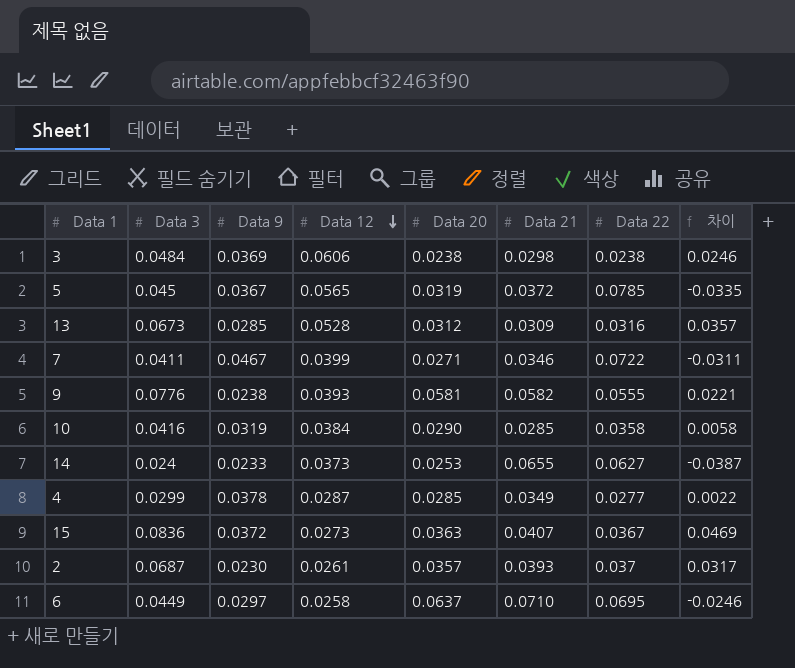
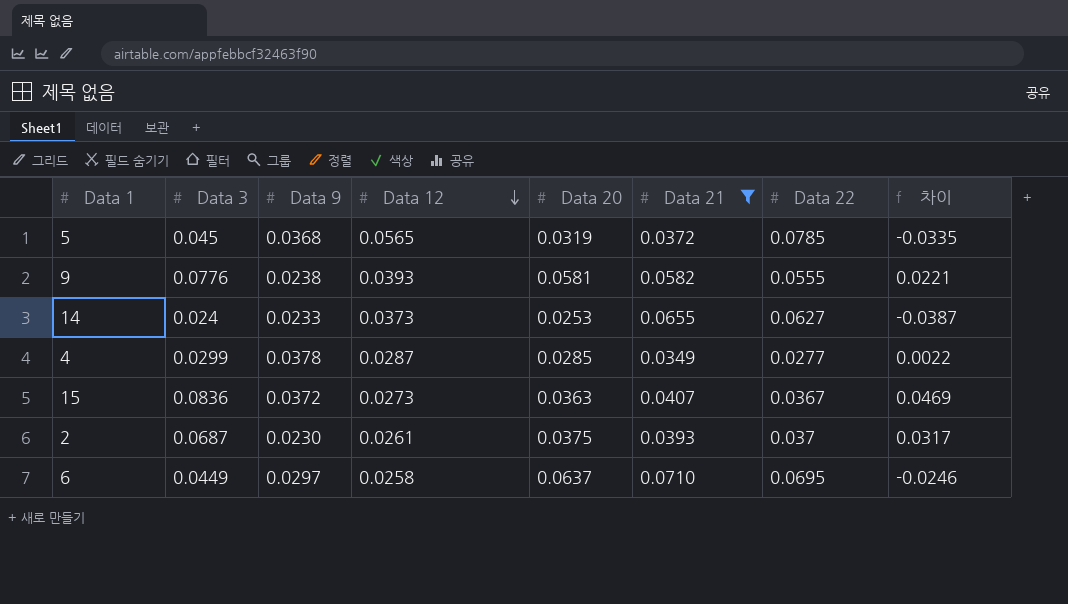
filter: none -> Data 21 >= 0.0349
5 | Data 9: 0.0367 -> 0.0368
2 | Data 20: 0.0357 -> 0.0375

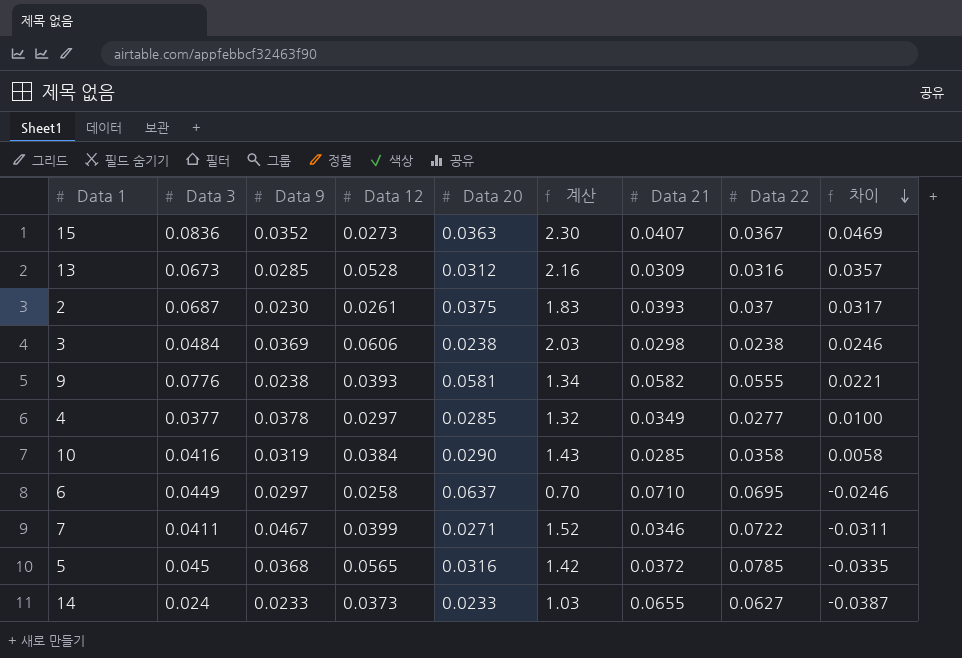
filter: Data 21 >= 0.0349 -> none
row order: Data 12 descending -> 차이 descending
column 계산 | formula: none -> [Data 3] / [Data 20]
15 | Data 9: 0.0372 -> 0.0352
4 | Data 3: 0.0299 -> 0.0377
4 | Data 12: 0.0287 -> 0.0297
4 | 차이: 0.0022 -> 0.0100
5 | Data 20: 0.0319 -> 0.0316
14 | Data 20: 0.0253 -> 0.0233

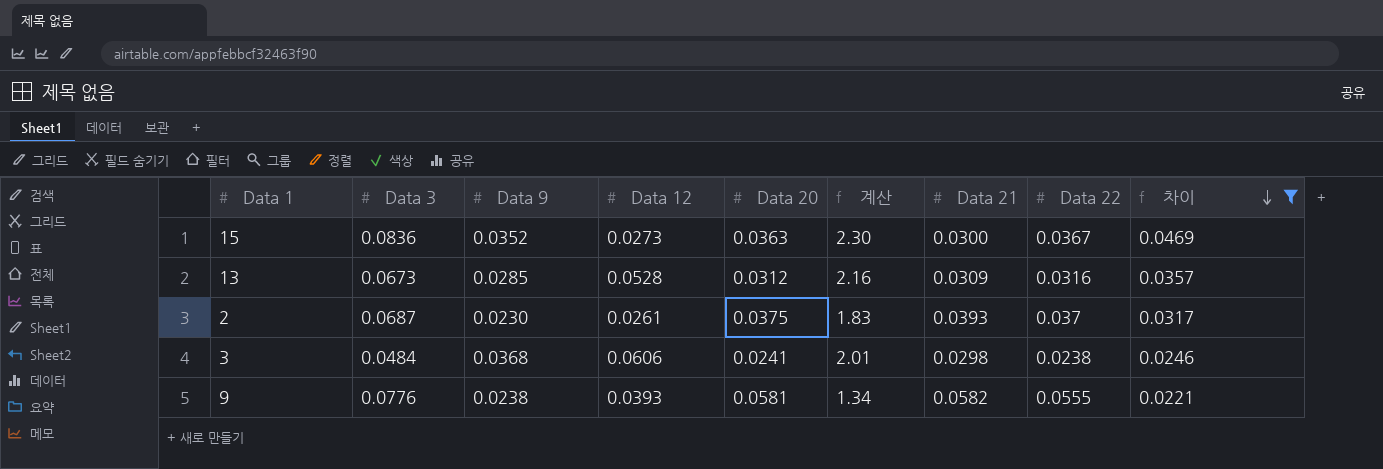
filter: none -> 차이 >= 0.0221
15 | Data 21: 0.0407 -> 0.0300
3 | Data 9: 0.0369 -> 0.0368
3 | Data 20: 0.0238 -> 0.0241
3 | 계산: 2.03 -> 2.01

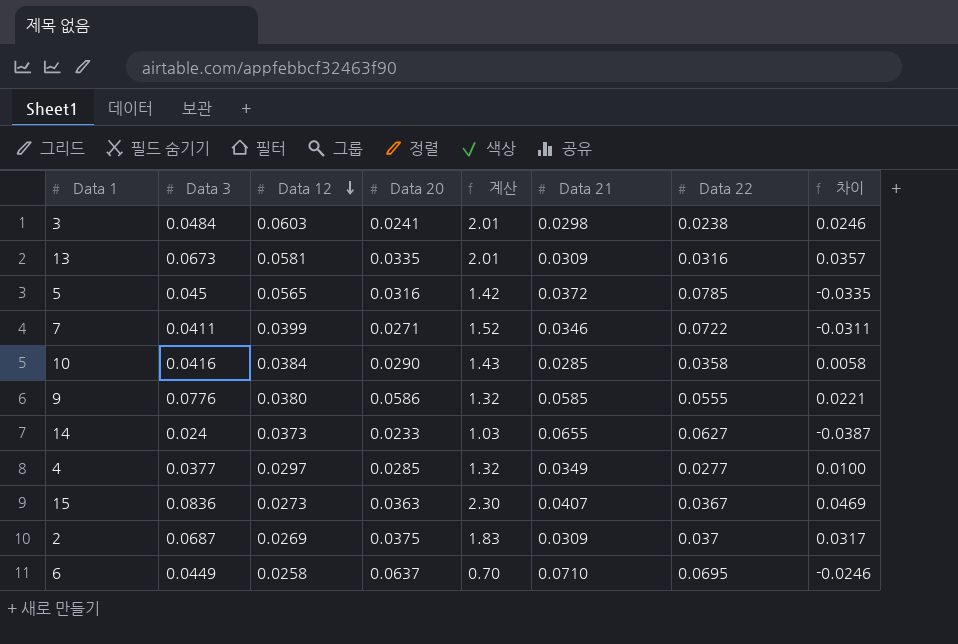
filter: 차이 >= 0.0221 -> none
row order: 차이 descending -> Data 12 descending
column Data 9 | position: 3 -> none
3 | Data 12: 0.0606 -> 0.0603
13 | Data 12: 0.0528 -> 0.0581
13 | Data 20: 0.0312 -> 0.0335
13 | 계산: 2.16 -> 2.01
9 | Data 12: 0.0393 -> 0.0380
9 | Data 20: 0.0581 -> 0.0586
9 | 계산: 1.34 -> 1.32
9 | Data 21: 0.0582 -> 0.0585
15 | Data 21: 0.0300 -> 0.0407
2 | Data 12: 0.0261 -> 0.0269
2 | Data 21: 0.0393 -> 0.0309

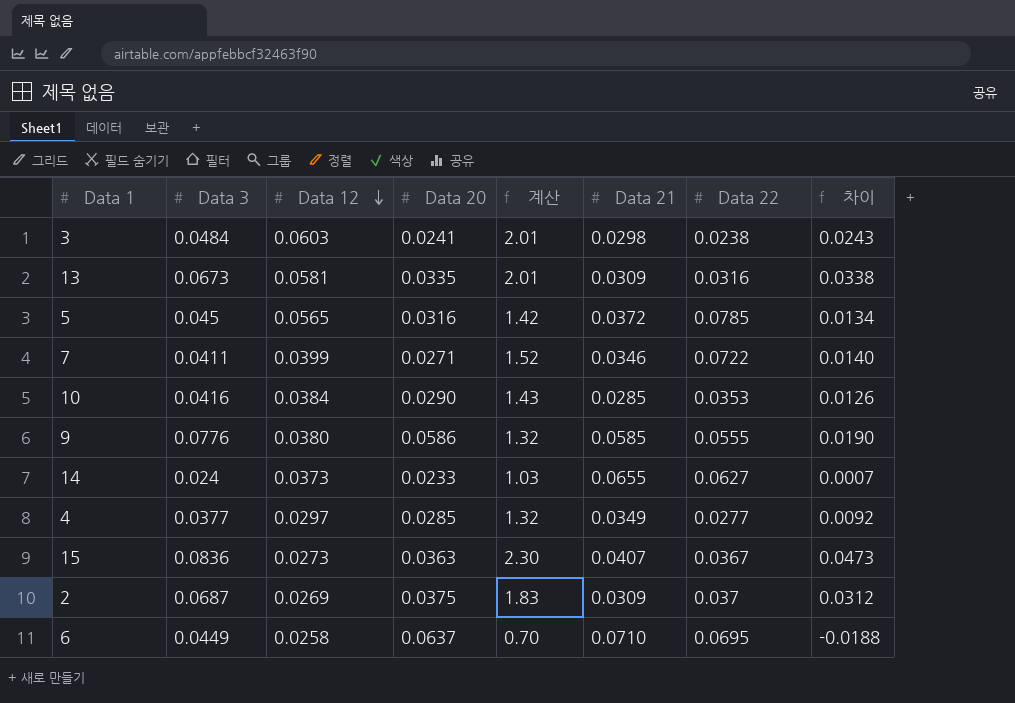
column 차이 | formula: [Data 3] - [Data 22] -> [Data 3] - [Data 20]
10 | Data 22: 0.0358 -> 0.0353

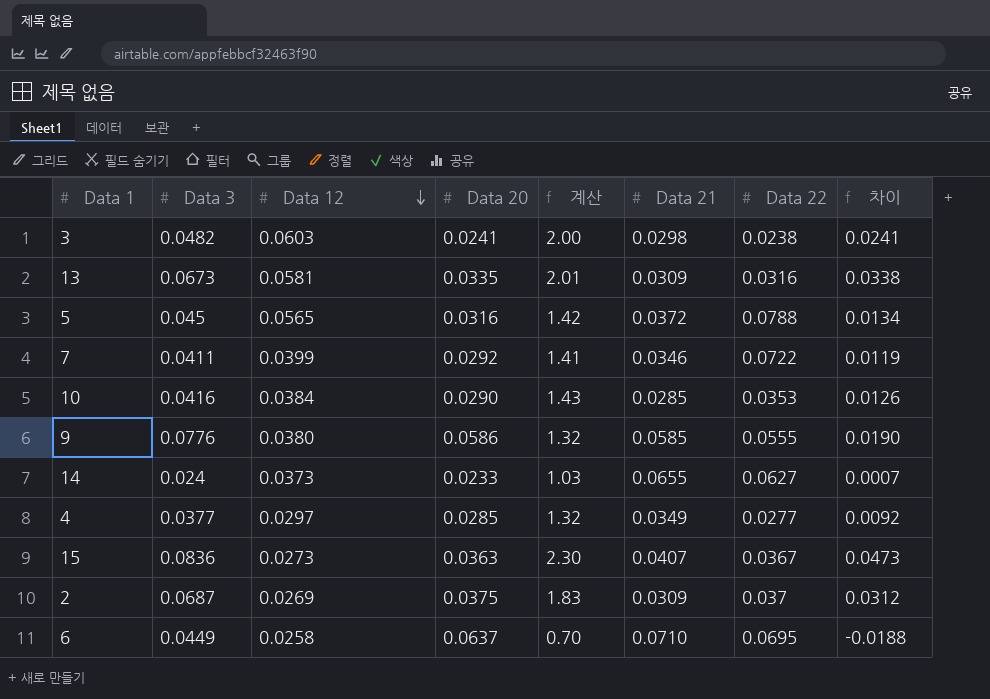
3 | Data 3: 0.0484 -> 0.0482
3 | 계산: 2.01 -> 2.00
3 | 차이: 0.0243 -> 0.0241
5 | Data 22: 0.0785 -> 0.0788
7 | Data 20: 0.0271 -> 0.0292
7 | 계산: 1.52 -> 1.41
7 | 차이: 0.0140 -> 0.0119

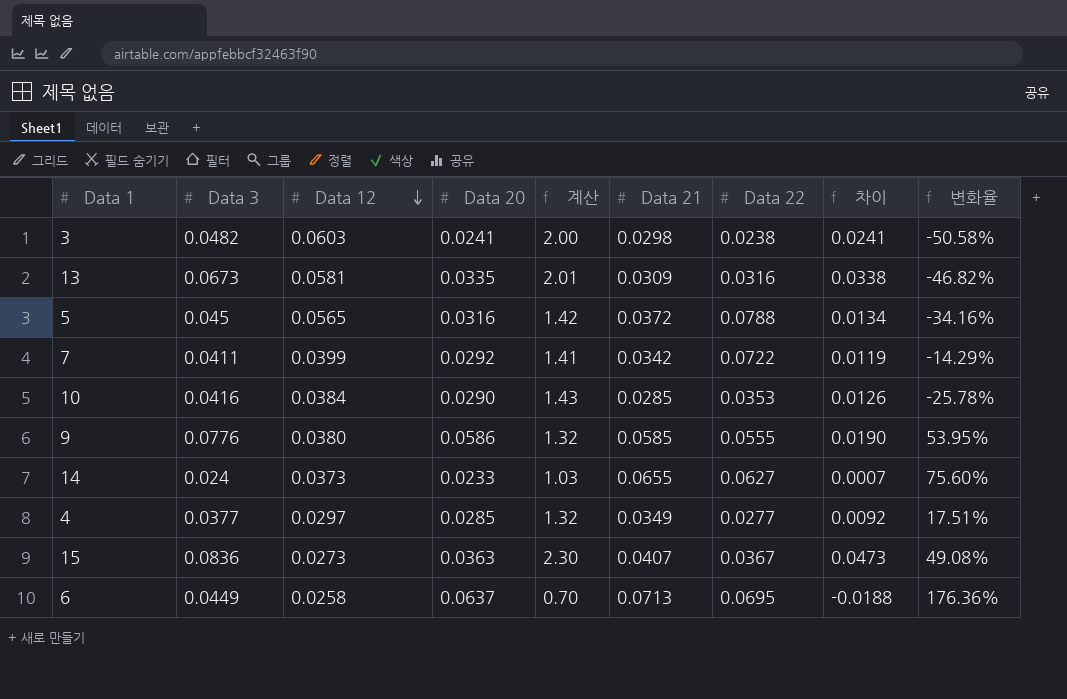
column 변화율 | formula: none -> ([Data 21] - [Data 12]) / [Data 12]
row 2: 0.0687 | 0.0269 | 0.0375 | 1.83 | 0.0309 | 0.037 | 0.0312 -> none
7 | Data 21: 0.0346 -> 0.0342
6 | Data 21: 0.0710 -> 0.0713

